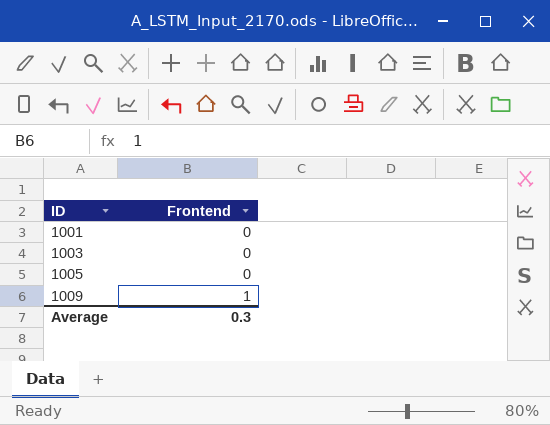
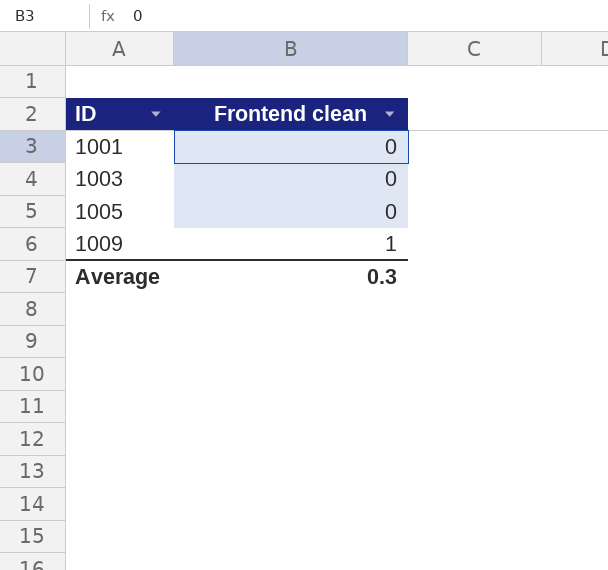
column name: Frontend -> Frontend clean

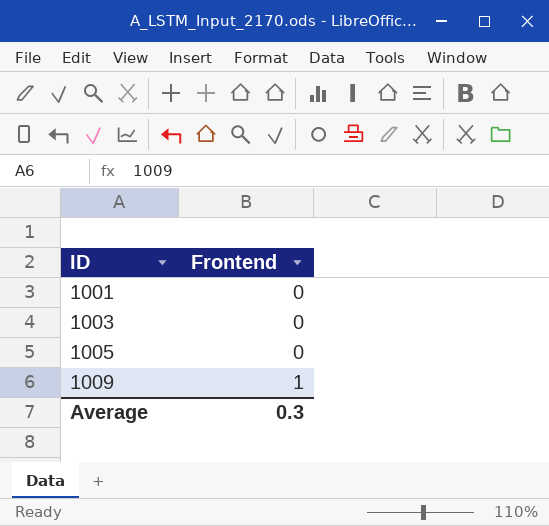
column name: Frontend clean -> Frontend

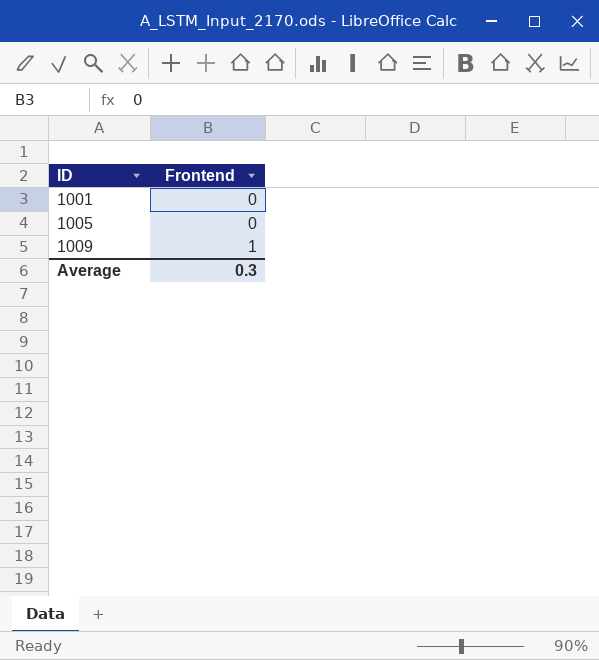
row 1003: 0 -> none

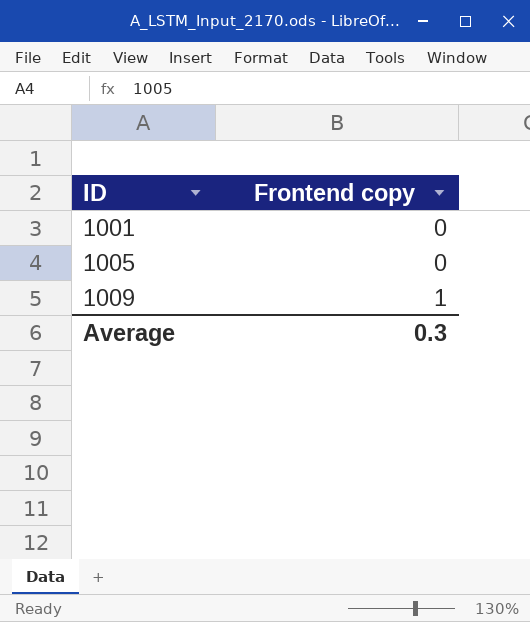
column name: Frontend -> Frontend copy

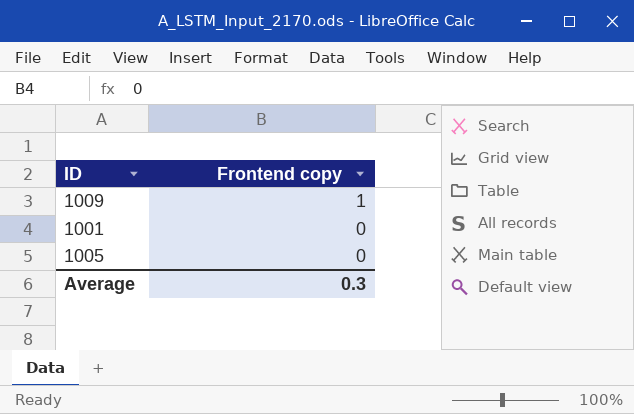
row order: ID ascending -> Frontend copy descending

